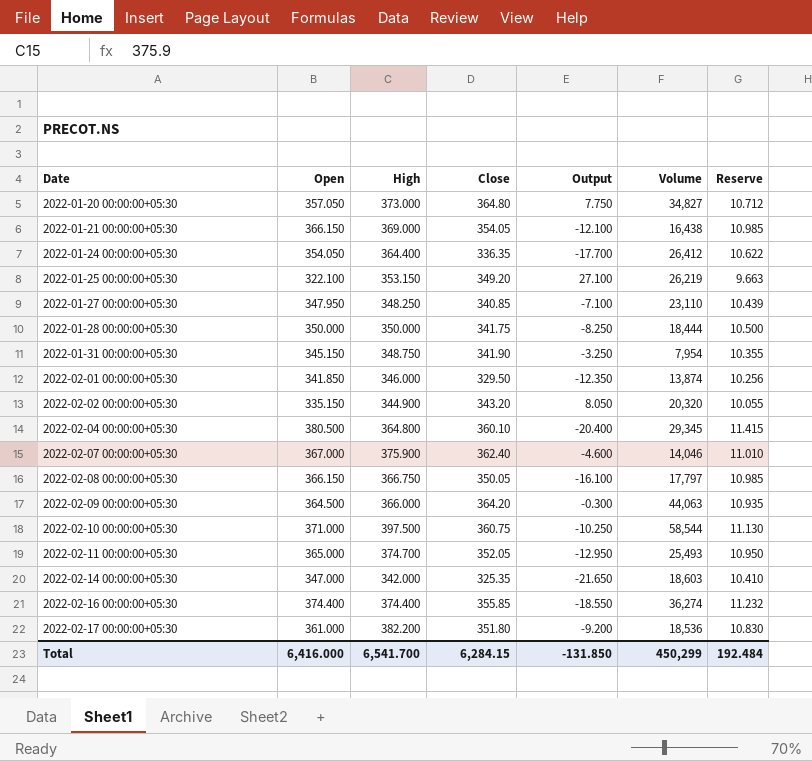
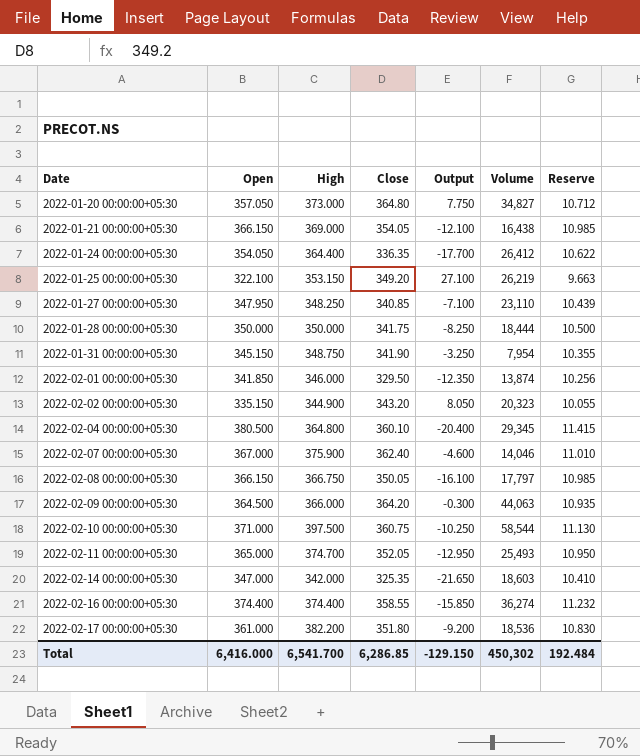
2022-02-02 00:00:00+05:30 | Volume: 20,320 -> 20,323
2022-02-16 00:00:00+05:30 | Close: 355.85 -> 358.55
2022-02-16 00:00:00+05:30 | Output: -18.550 -> -15.850
Total | Close: 6,284.15 -> 6,286.85
Total | Output: -131.850 -> -129.150
Total | Volume: 450,299 -> 450,302

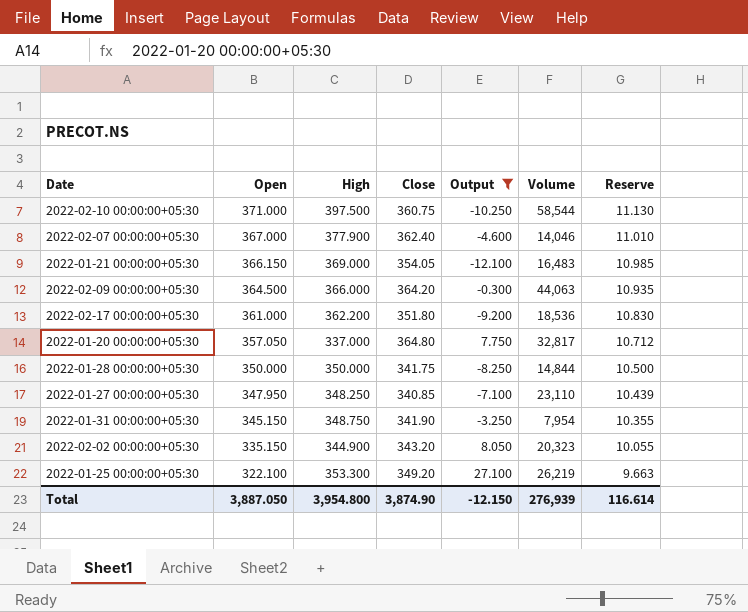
filter: none -> Output >= -12.100
row order: Date ascending -> Open descending
2022-02-07 00:00:00+05:30 | High: 375.900 -> 377.900
2022-01-21 00:00:00+05:30 | Volume: 16,438 -> 16,483
2022-02-17 00:00:00+05:30 | High: 382.200 -> 362.200
2022-01-20 00:00:00+05:30 | High: 373.000 -> 337.000
2022-01-20 00:00:00+05:30 | Volume: 34,827 -> 32,817
2022-01-28 00:00:00+05:30 | Volume: 18,444 -> 14,844
2022-01-25 00:00:00+05:30 | High: 353.150 -> 353.300
Total | Open: 6,416.000 -> 3,887.050
Total | High: 6,541.700 -> 3,954.800
Total | Close: 6,286.85 -> 3,874.90
Total | Output: -129.150 -> -12.150
Total | Volume: 450,302 -> 276,939
Total | Reserve: 192.484 -> 116.614

